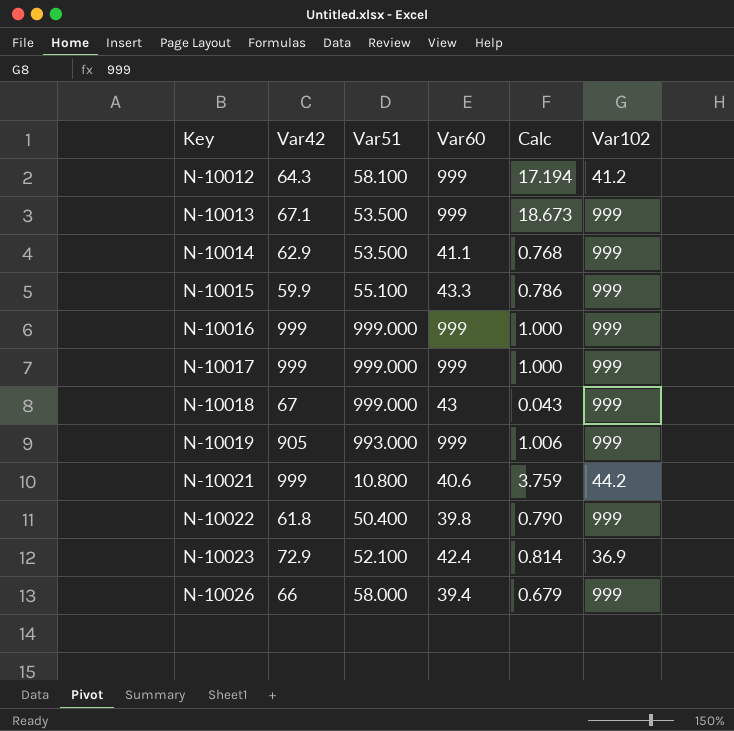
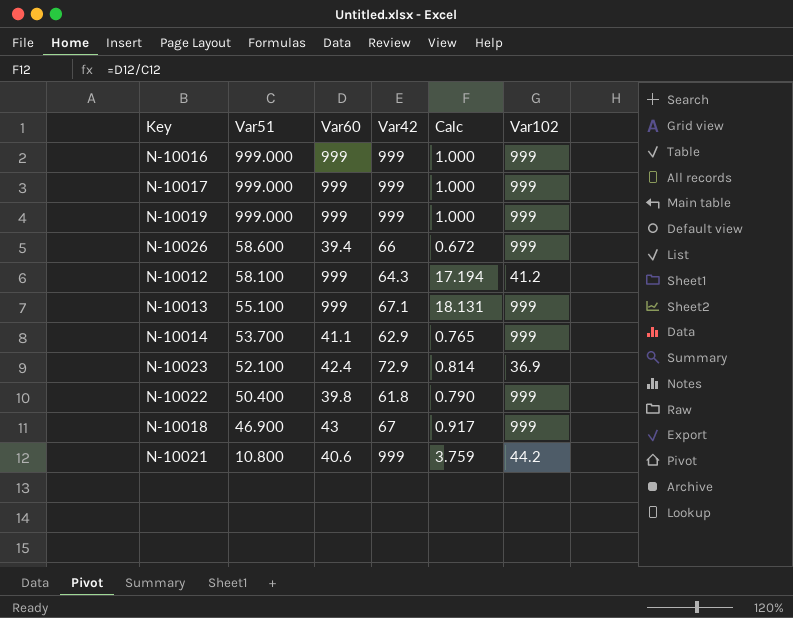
row order: Key ascending -> Var51 descending
column Var42 | position: 2 -> 4
row N-10015: 59.9 | 55.100 | 43.3 | 0.786 | 999 -> none
N-10019 | Var51: 993.000 -> 999.000
N-10019 | Var42: 905 -> 999
N-10019 | Calc: 1.006 -> 1.000
N-10026 | Var51: 58.000 -> 58.600
N-10026 | Calc: 0.679 -> 0.672
N-10013 | Var51: 53.500 -> 55.100
N-10013 | Calc: 18.673 -> 18.131
N-10014 | Var51: 53.500 -> 53.700
N-10014 | Calc: 0.768 -> 0.765
N-10018 | Var51: 999.000 -> 46.900
N-10018 | Calc: 0.043 -> 0.917

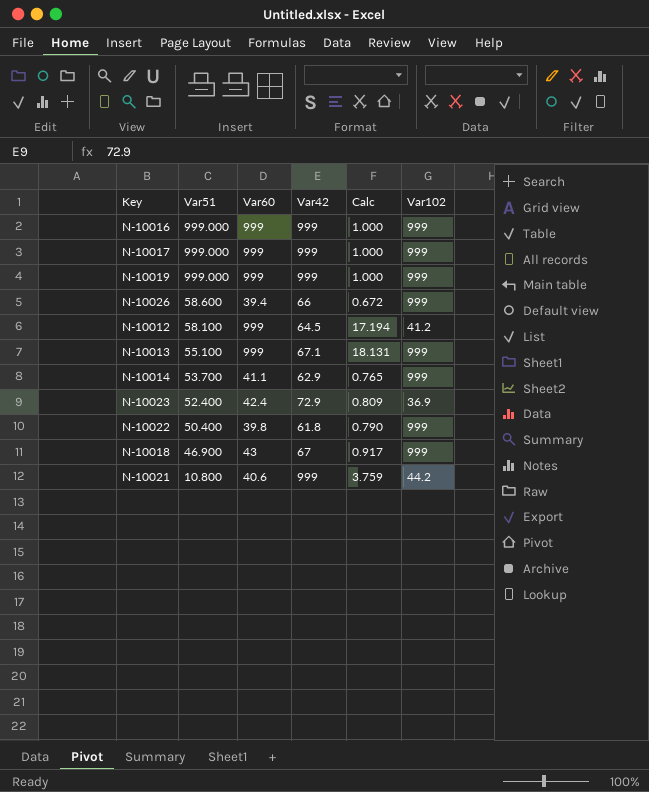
N-10012 | Var42: 64.3 -> 64.5
N-10023 | Var51: 52.100 -> 52.400
N-10023 | Calc: 0.814 -> 0.809

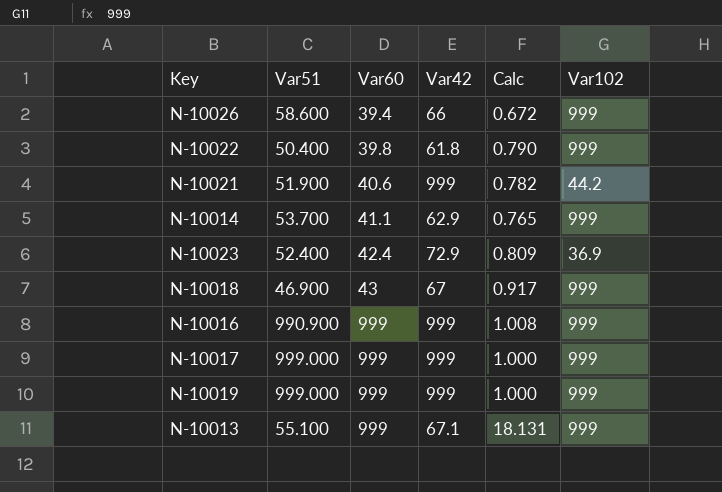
row order: Var51 descending -> Var60 ascending
row N-10012: 58.100 | 999 | 64.5 | 17.194 | 41.2 -> none
N-10021 | Var51: 10.800 -> 51.900
N-10021 | Calc: 3.759 -> 0.782
N-10016 | Var51: 999.000 -> 990.900
N-10016 | Calc: 1.000 -> 1.008

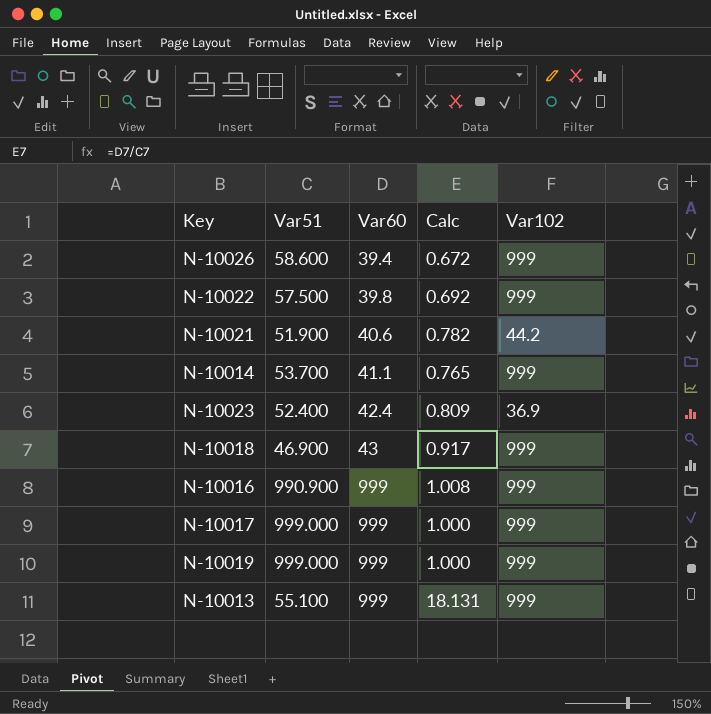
column Var42 | position: 4 -> none
N-10022 | Var51: 50.400 -> 57.500
N-10022 | Calc: 0.790 -> 0.692

